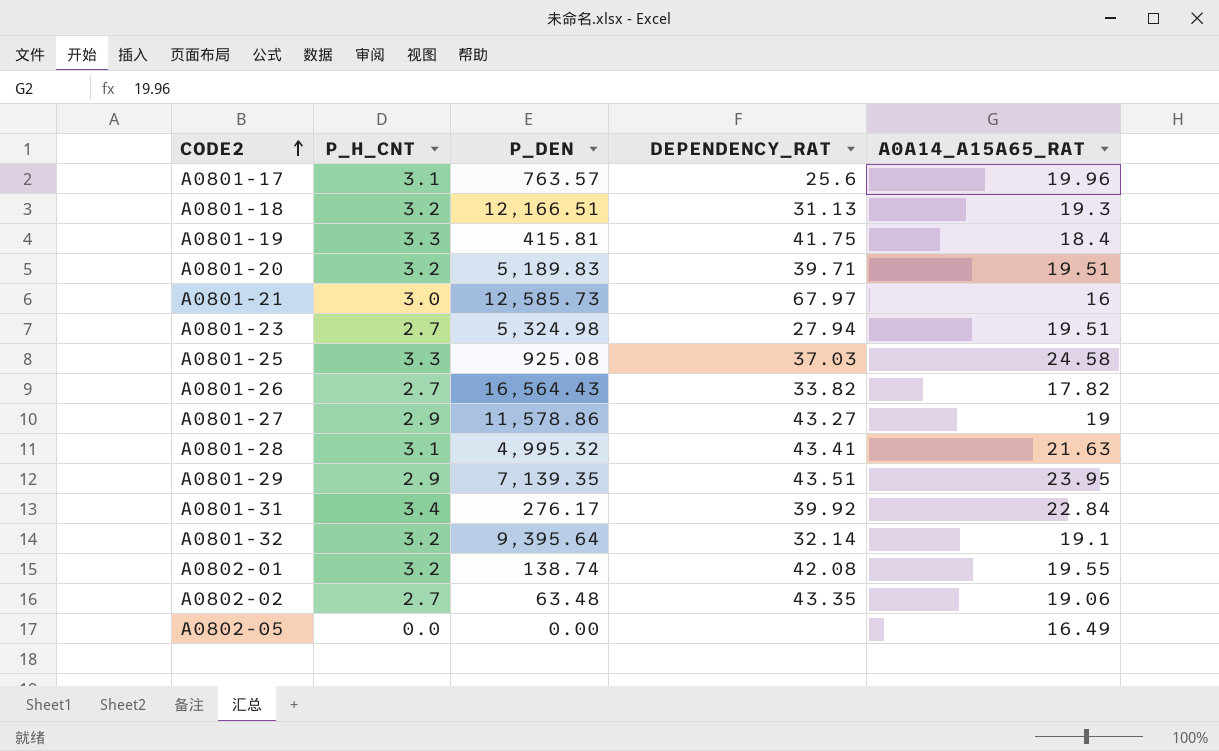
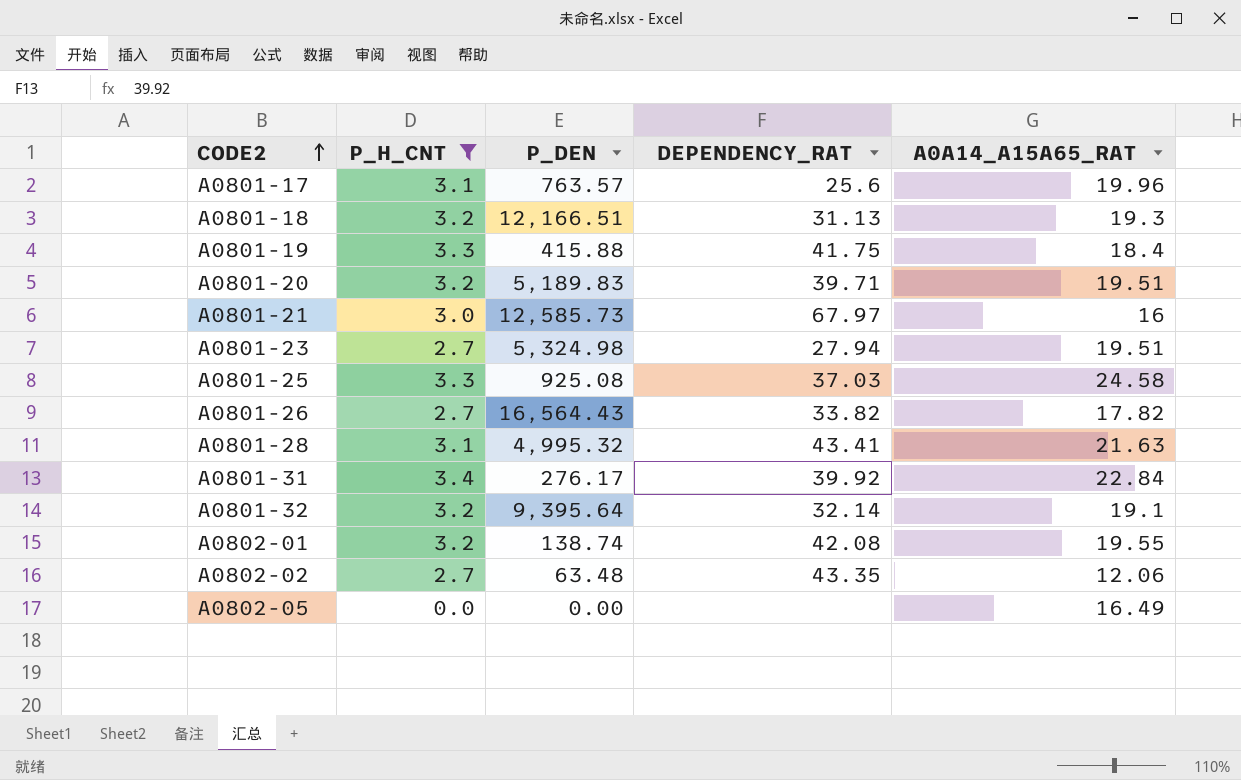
filter: none -> P_H_CNT != 2.9
A0801-19 | P_DEN: 415.81 -> 415.88
A0802-02 | A0A14_A15A65_RAT: 19.06 -> 12.06

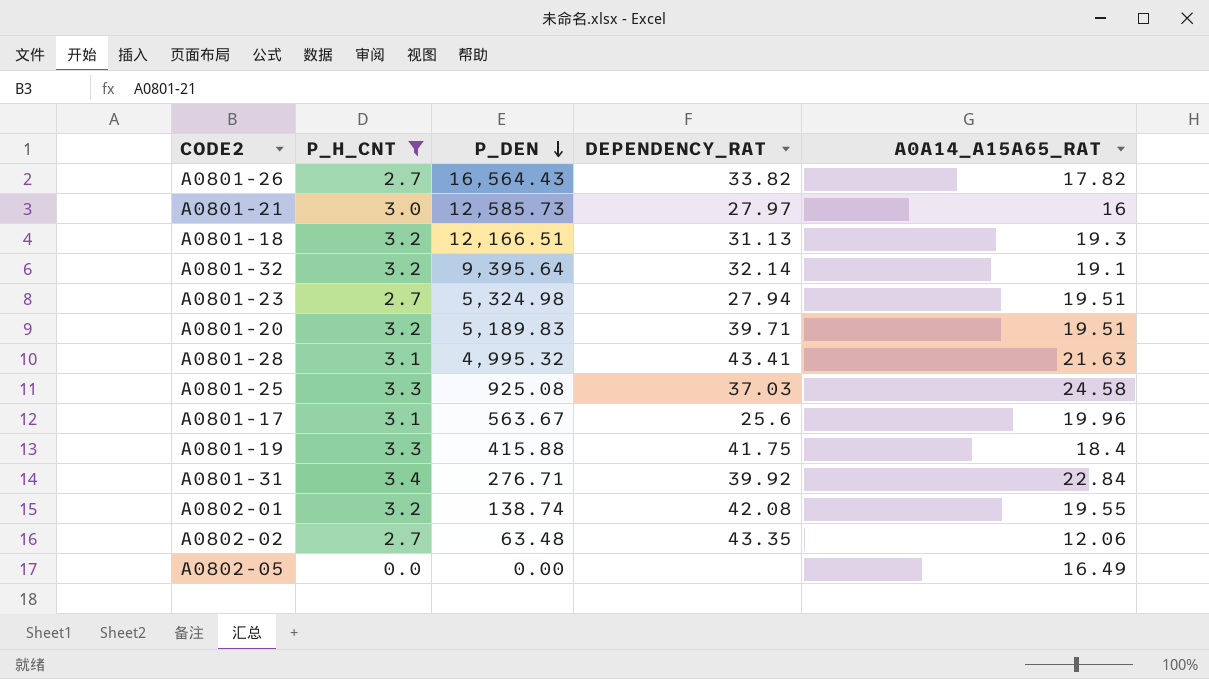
row order: CODE2 ascending -> P_DEN descending
A0801-21 | DEPENDENCY_RAT: 67.97 -> 27.97
A0801-17 | P_DEN: 763.57 -> 563.67
A0801-31 | P_DEN: 276.17 -> 276.71

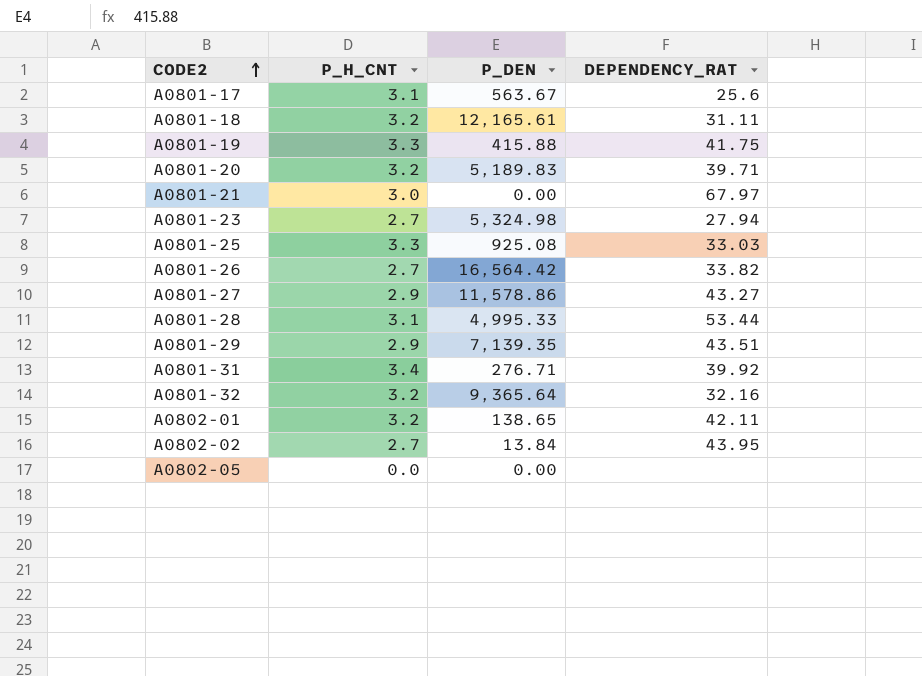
filter: P_H_CNT != 2.9 -> none
row order: P_DEN descending -> CODE2 ascending
column A0A14_A15A65_RAT | position: 5 -> none
A0801-18 | P_DEN: 12,166.51 -> 12,165.61
A0801-18 | DEPENDENCY_RAT: 31.13 -> 31.11
A0801-21 | P_DEN: 12,585.73 -> 0.00
A0801-21 | DEPENDENCY_RAT: 27.97 -> 67.97
A0801-25 | DEPENDENCY_RAT: 37.03 -> 33.03
A0801-26 | P_DEN: 16,564.43 -> 16,564.42
A0801-28 | P_DEN: 4,995.32 -> 4,995.33
A0801-28 | DEPENDENCY_RAT: 43.41 -> 53.44
A0801-32 | P_DEN: 9,395.64 -> 9,365.64
A0801-32 | DEPENDENCY_RAT: 32.14 -> 32.16
A0802-01 | P_DEN: 138.74 -> 138.65
A0802-01 | DEPENDENCY_RAT: 42.08 -> 42.11
A0802-02 | P_DEN: 63.48 -> 13.84
A0802-02 | DEPENDENCY_RAT: 43.35 -> 43.95

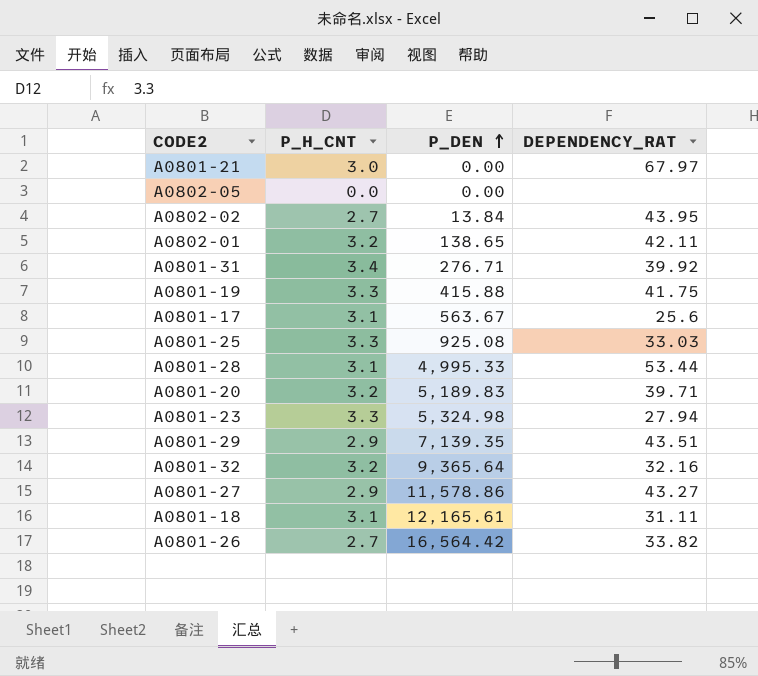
row order: CODE2 ascending -> P_DEN ascending
A0801-23 | P_H_CNT: 2.7 -> 3.3
A0801-18 | P_H_CNT: 3.2 -> 3.1

